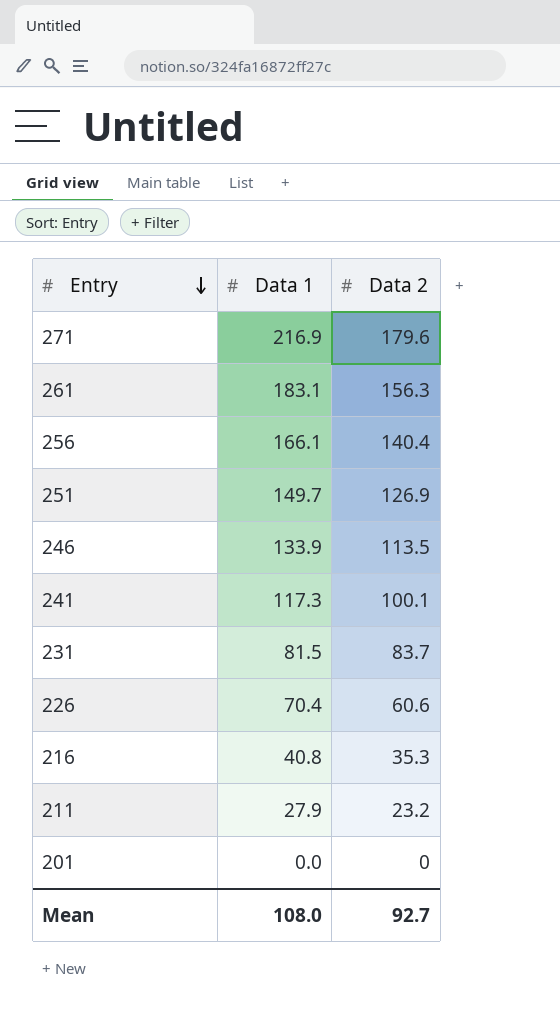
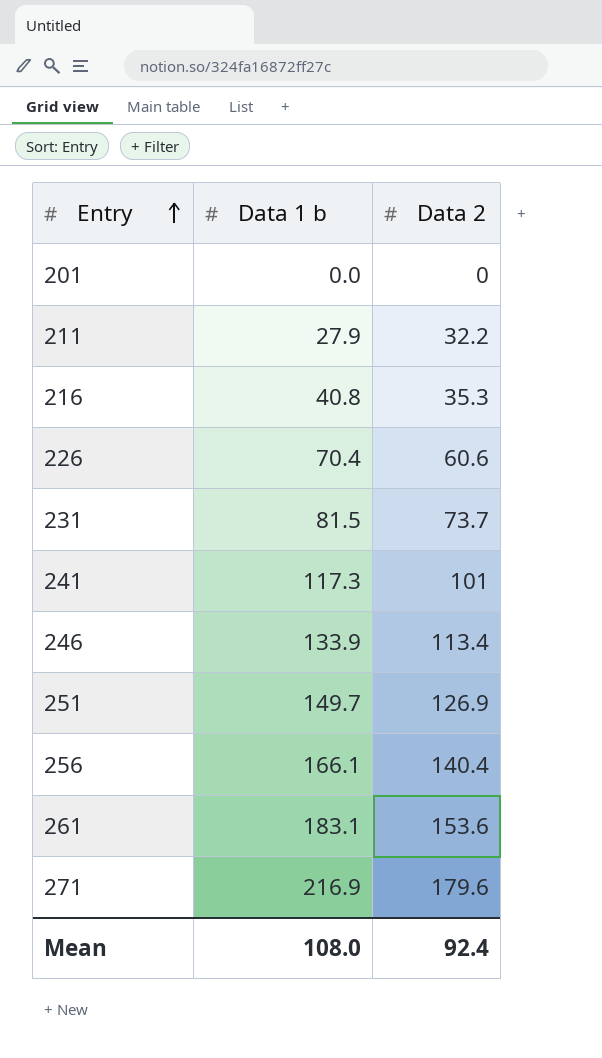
row order: Entry descending -> Entry ascending
column name: Data 1 -> Data 1 b
211 | Data 2: 23.2 -> 32.2
231 | Data 2: 83.7 -> 73.7
241 | Data 2: 100.1 -> 101
246 | Data 2: 113.5 -> 113.4
261 | Data 2: 156.3 -> 153.6
Mean | Data 2: 92.7 -> 92.4

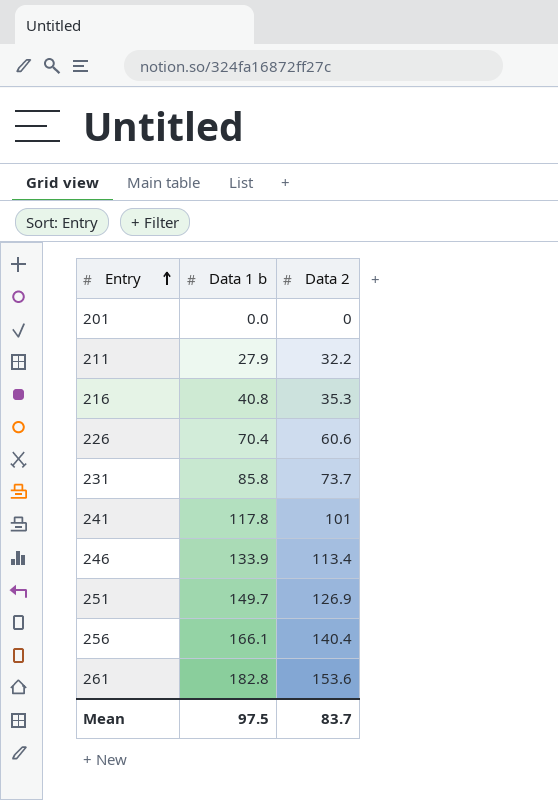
row 271: 216.9 | 179.6 -> none
231 | Data 1 b: 81.5 -> 85.8
241 | Data 1 b: 117.3 -> 117.8
261 | Data 1 b: 183.1 -> 182.8
Mean | Data 1 b: 108.0 -> 97.5
Mean | Data 2: 92.4 -> 83.7

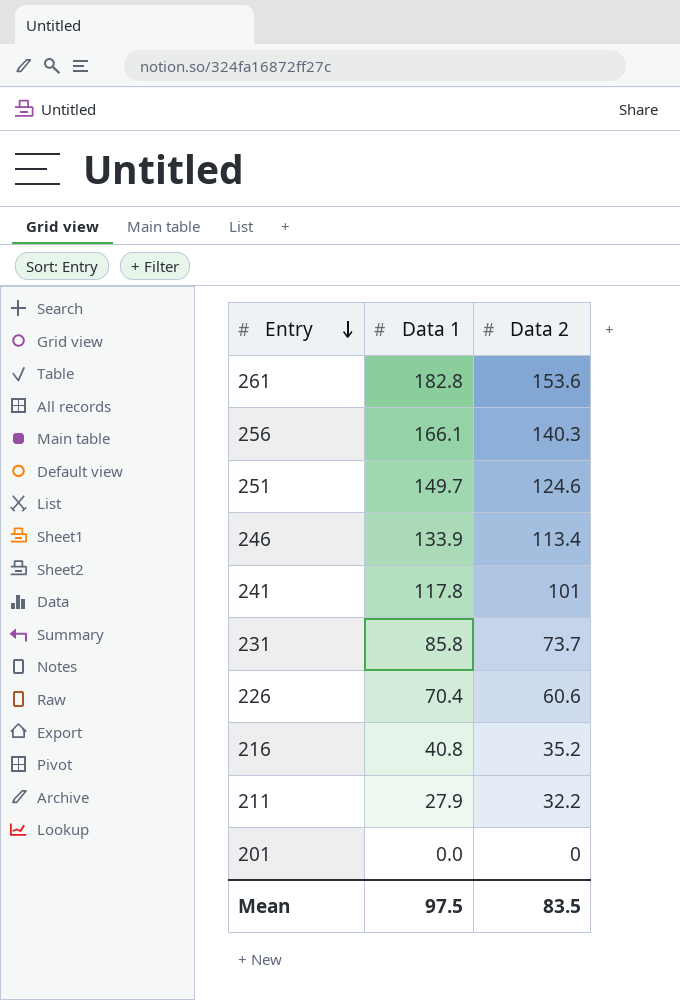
row order: Entry ascending -> Entry descending
column name: Data 1 b -> Data 1
256 | Data 2: 140.4 -> 140.3
251 | Data 2: 126.9 -> 124.6
216 | Data 2: 35.3 -> 35.2
Mean | Data 2: 83.7 -> 83.5

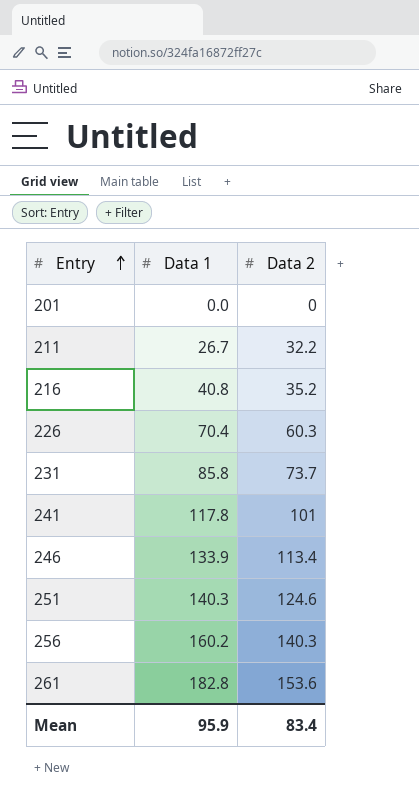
row order: Entry descending -> Entry ascending
211 | Data 1: 27.9 -> 26.7
226 | Data 2: 60.6 -> 60.3
251 | Data 1: 149.7 -> 140.3
256 | Data 1: 166.1 -> 160.2
Mean | Data 1: 97.5 -> 95.9
Mean | Data 2: 83.5 -> 83.4

